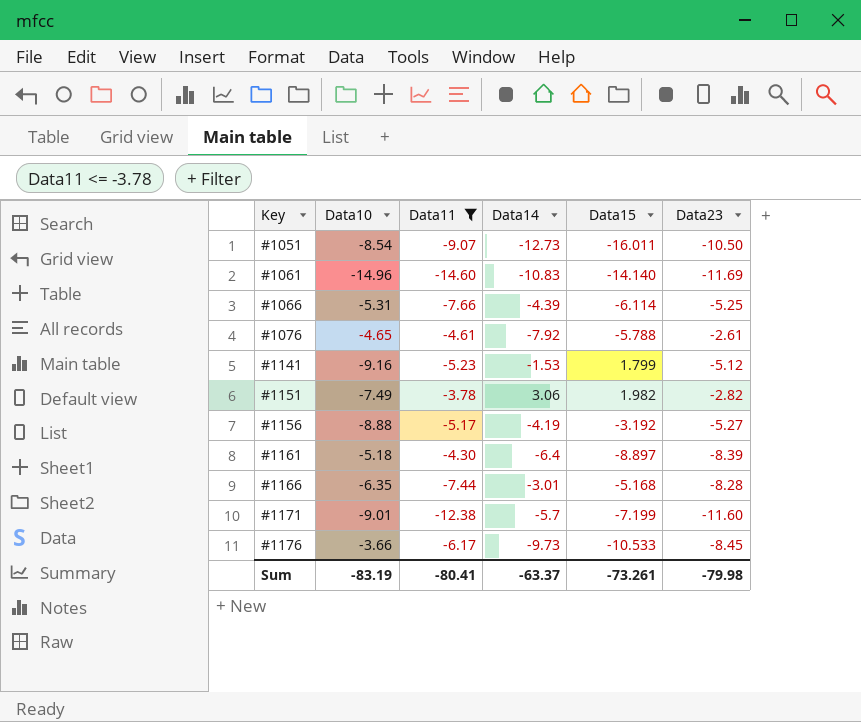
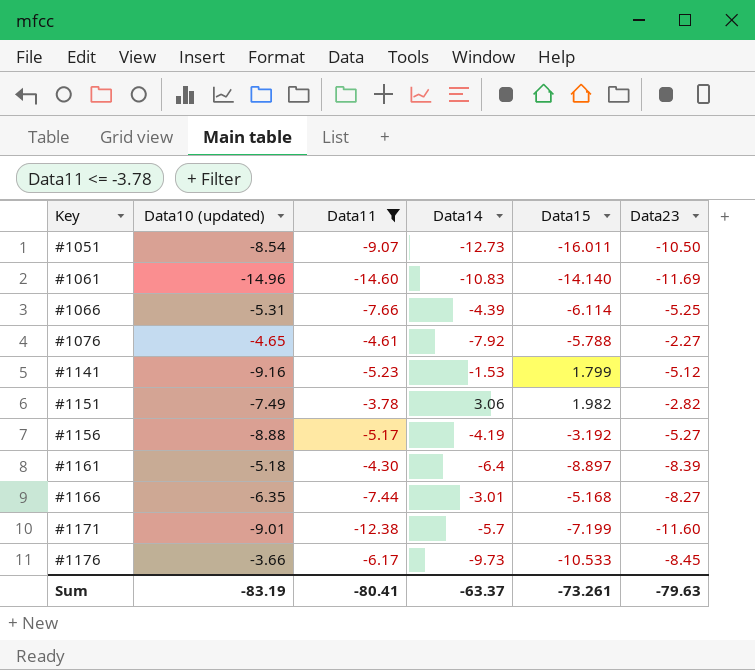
column name: Data10 -> Data10 (updated)
#1076 | Data23: -2.61 -> -2.27
#1166 | Data23: -8.28 -> -8.27
Sum | Data23: -79.98 -> -79.63

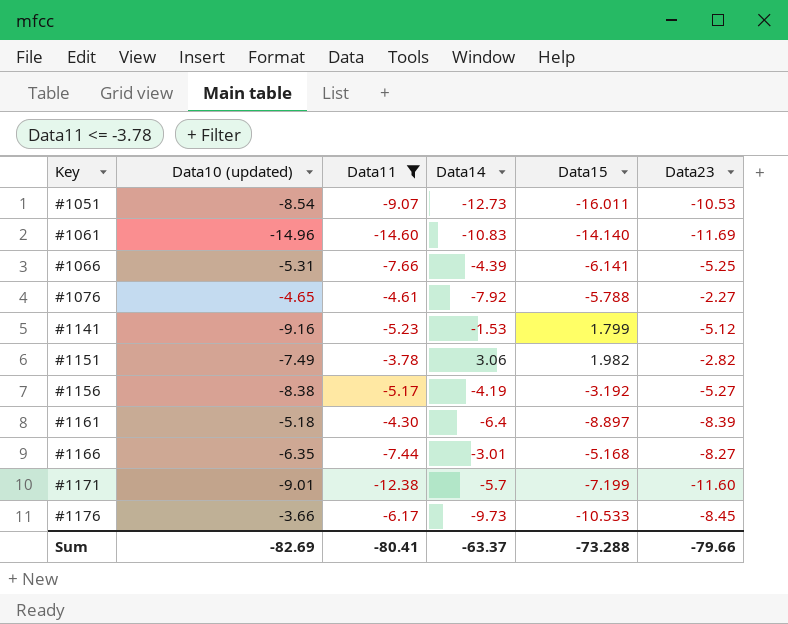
#1051 | Data23: -10.50 -> -10.53
#1066 | Data15: -6.114 -> -6.141
#1156 | Data10 (updated): -8.88 -> -8.38
Sum | Data10 (updated): -83.19 -> -82.69
Sum | Data15: -73.261 -> -73.288
Sum | Data23: -79.63 -> -79.66

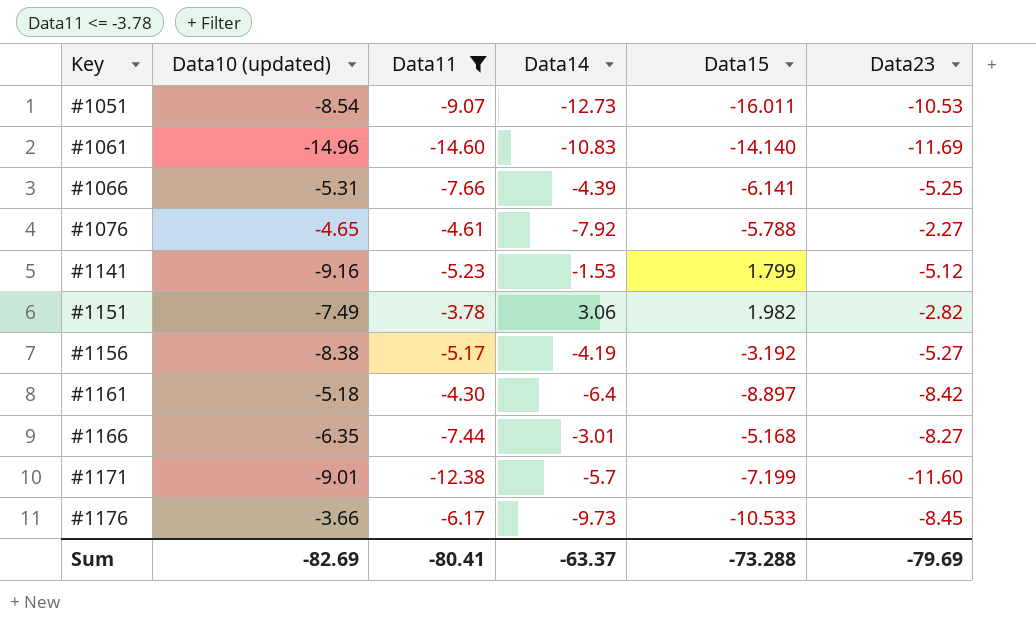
#1161 | Data23: -8.39 -> -8.42
Sum | Data23: -79.66 -> -79.69

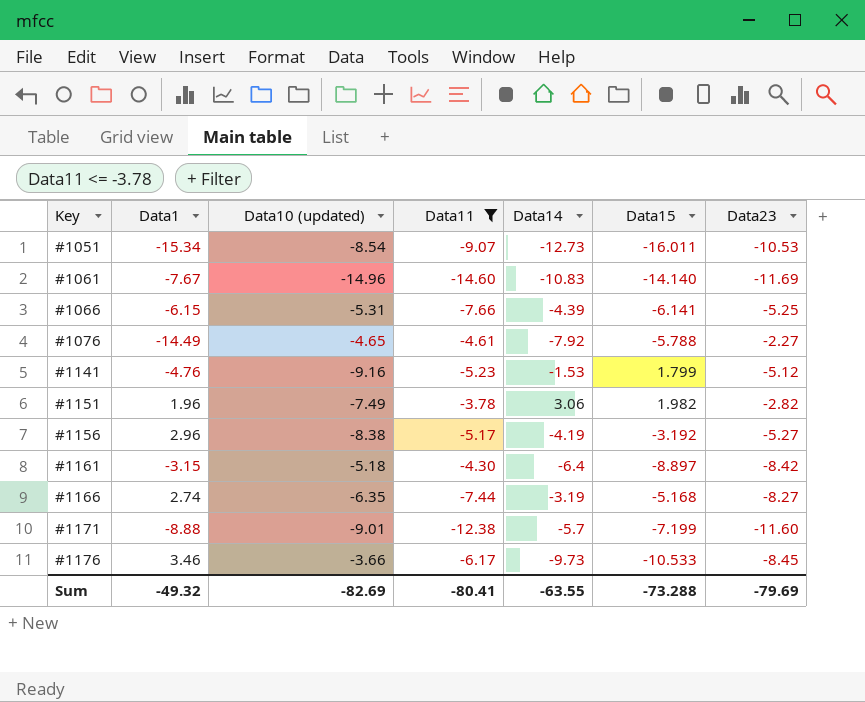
column Data1 | position: none -> 2
#1166 | Data14: -3.01 -> -3.19
Sum | Data14: -63.37 -> -63.55

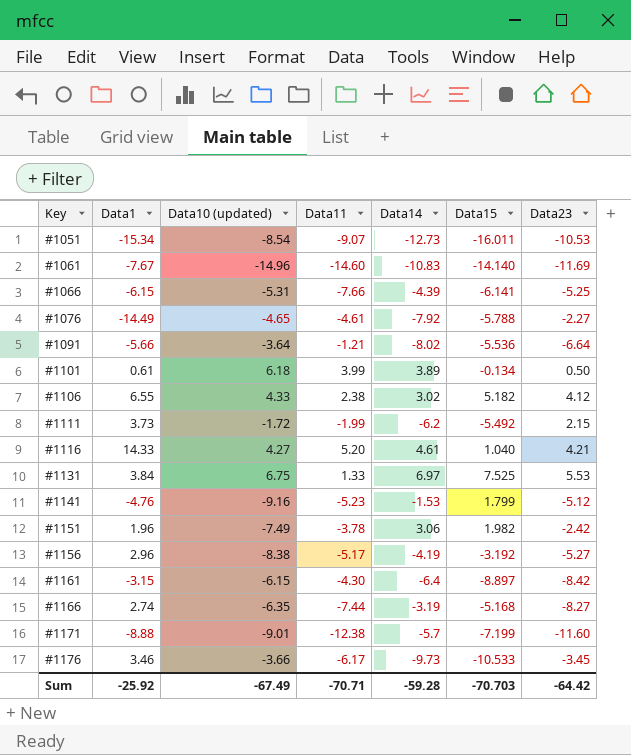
filter: Data11 <= -3.78 -> none
#1151 | Data23: -2.82 -> -2.42
#1161 | Data10 (updated): -5.18 -> -6.15
#1176 | Data23: -8.45 -> -3.45
Sum | Data1: -49.32 -> -25.92
Sum | Data10 (updated): -82.69 -> -67.49
Sum | Data11: -80.41 -> -70.71
Sum | Data14: -63.55 -> -59.28
Sum | Data15: -73.288 -> -70.703
Sum | Data23: -79.69 -> -64.42

